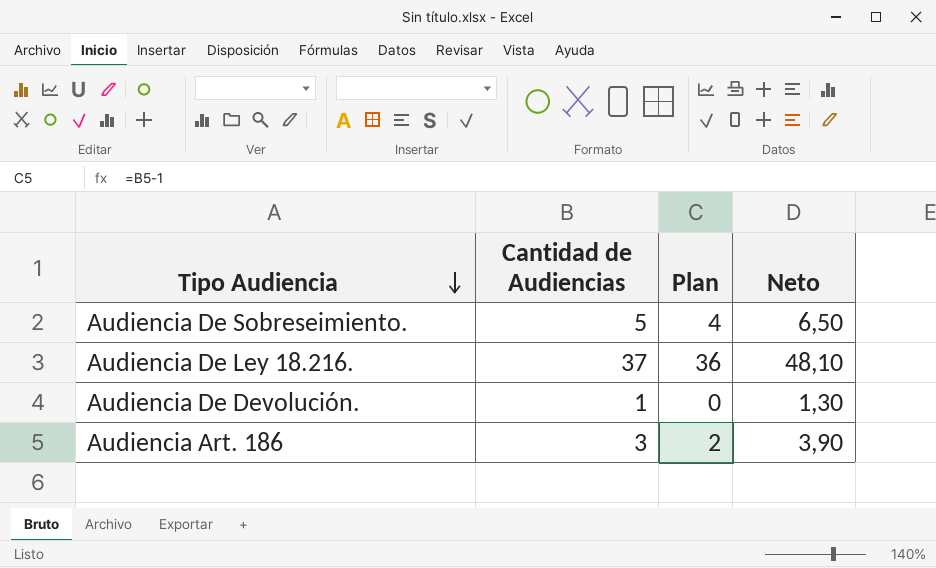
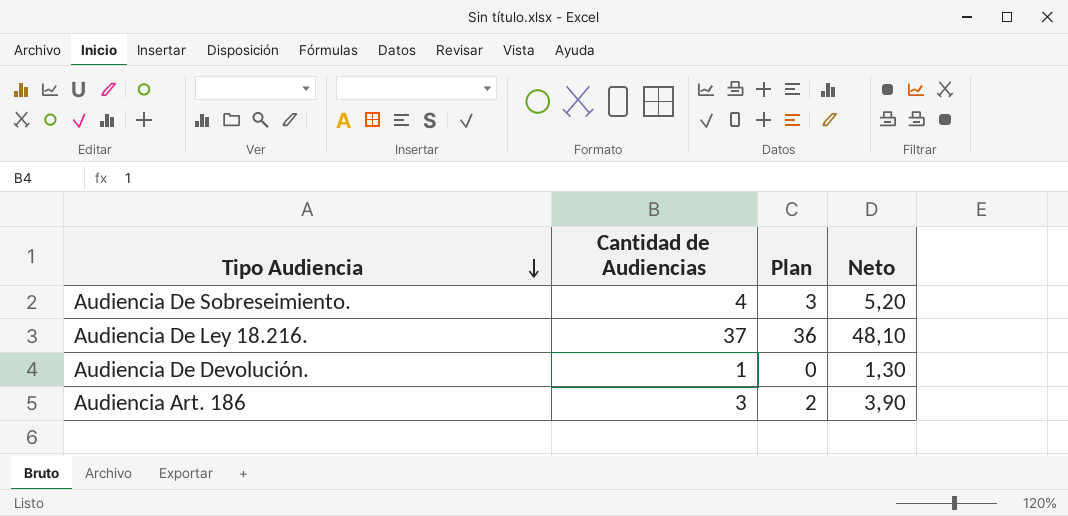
Audiencia De Sobreseimiento. | Cantidad de Audiencias: 5 -> 4
Audiencia De Sobreseimiento. | Plan: 4 -> 3
Audiencia De Sobreseimiento. | Neto: 6,50 -> 5,20

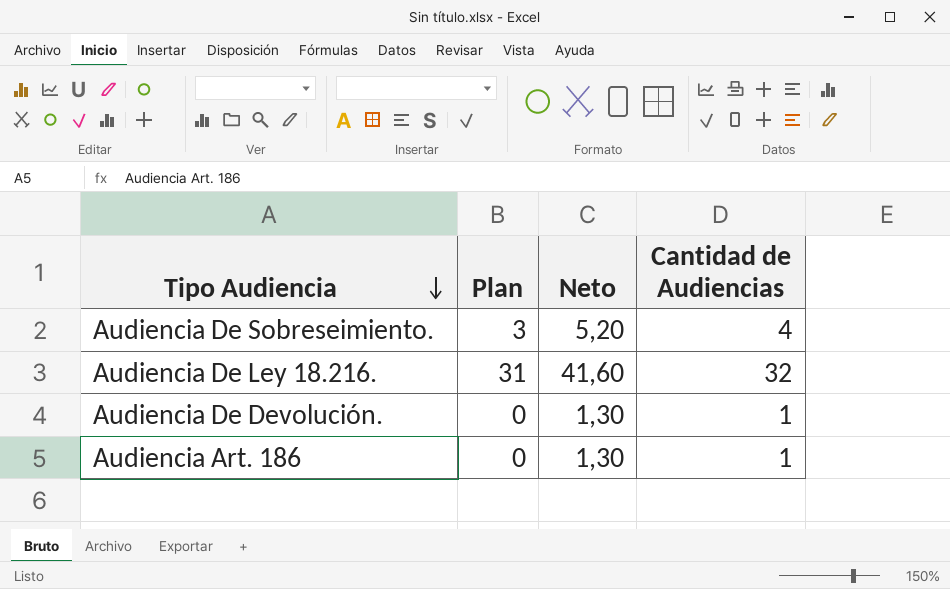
column Cantidad de Audiencias | position: 2 -> 4
Audiencia De Ley 18.216. | Plan: 36 -> 31
Audiencia De Ley 18.216. | Neto: 48,10 -> 41,60
Audiencia De Ley 18.216. | Cantidad de Audiencias: 37 -> 32
Audiencia Art. 186 | Plan: 2 -> 0
Audiencia Art. 186 | Neto: 3,90 -> 1,30
Audiencia Art. 186 | Cantidad de Audiencias: 3 -> 1

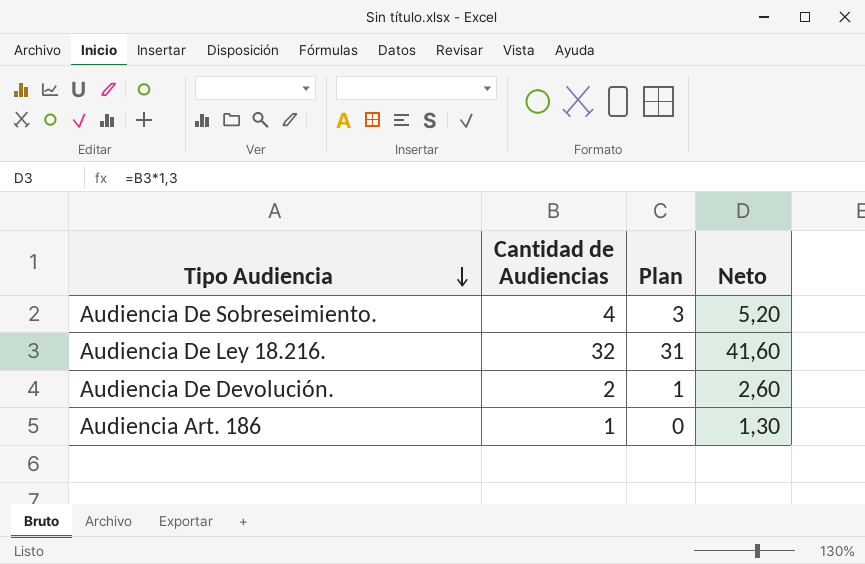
column Cantidad de Audiencias | position: 4 -> 2
Audiencia De Devolución. | Cantidad de Audiencias: 1 -> 2
Audiencia De Devolución. | Plan: 0 -> 1
Audiencia De Devolución. | Neto: 1,30 -> 2,60

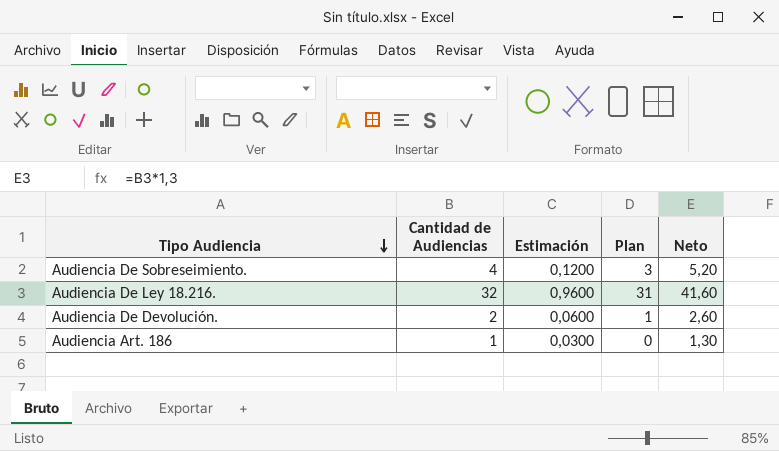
column Estimación | formula: none -> [Cantidad de Audiencias] * 0,03

